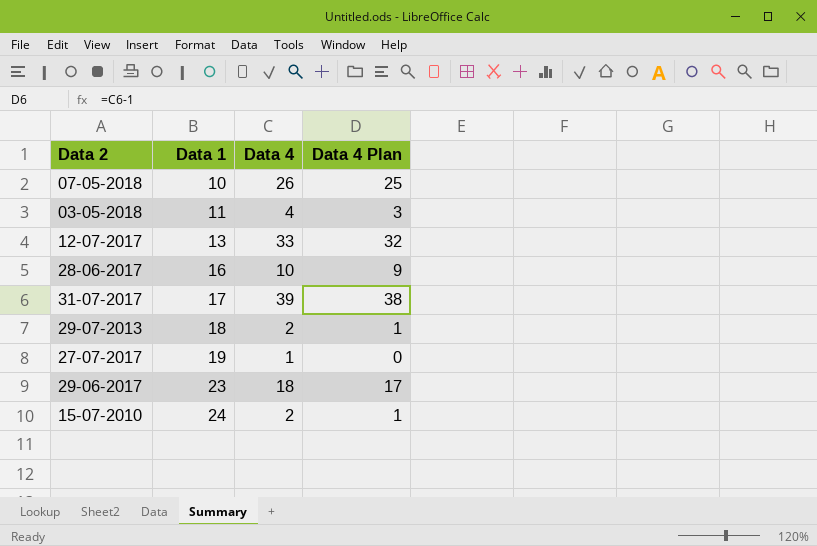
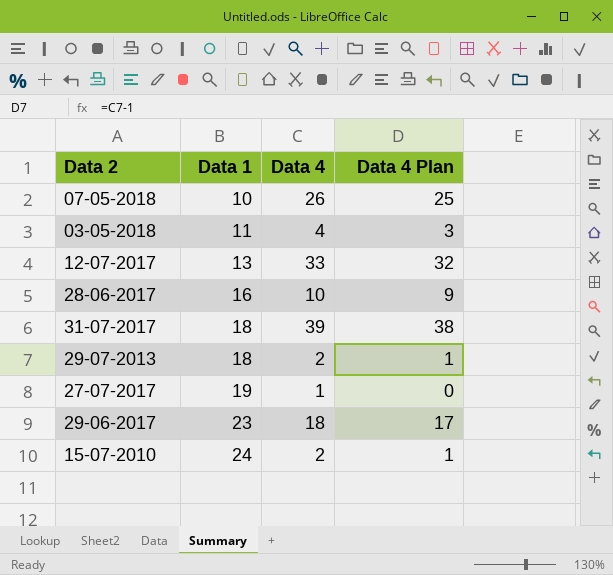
31-07-2017 | Data 1: 17 -> 18

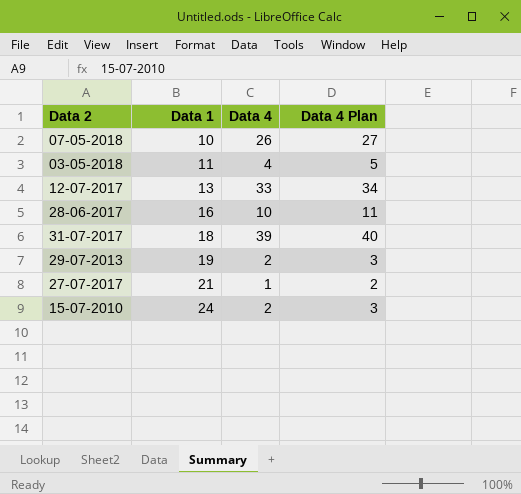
column Data 4 Plan | formula: [Data 4] - 1 -> [Data 4] + 1
row 29-06-2017: 23 | 18 | 17 -> none
29-07-2013 | Data 1: 18 -> 19
27-07-2017 | Data 1: 19 -> 21

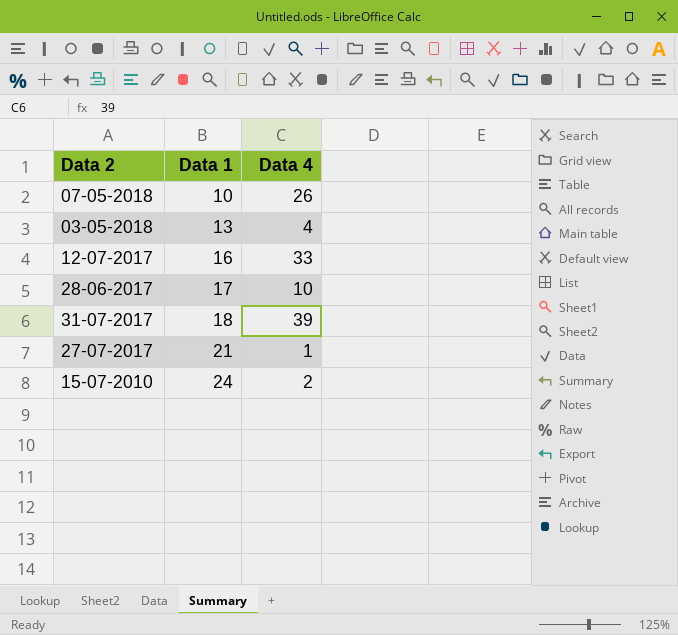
column Data 4 Plan | formula: [Data 4] + 1 -> none
row 29-07-2013: 19 | 2 | 3 -> none
03-05-2018 | Data 1: 11 -> 13
12-07-2017 | Data 1: 13 -> 16
28-06-2017 | Data 1: 16 -> 17

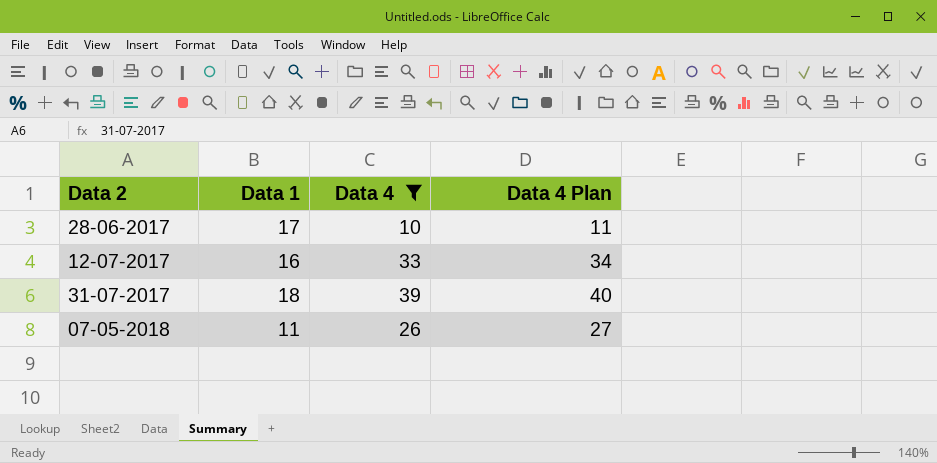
filter: none -> Data 4 >= 10
row order: Data 1 ascending -> Data 2 ascending
column Data 4 Plan | formula: none -> [Data 4] + 1
07-05-2018 | Data 1: 10 -> 11

